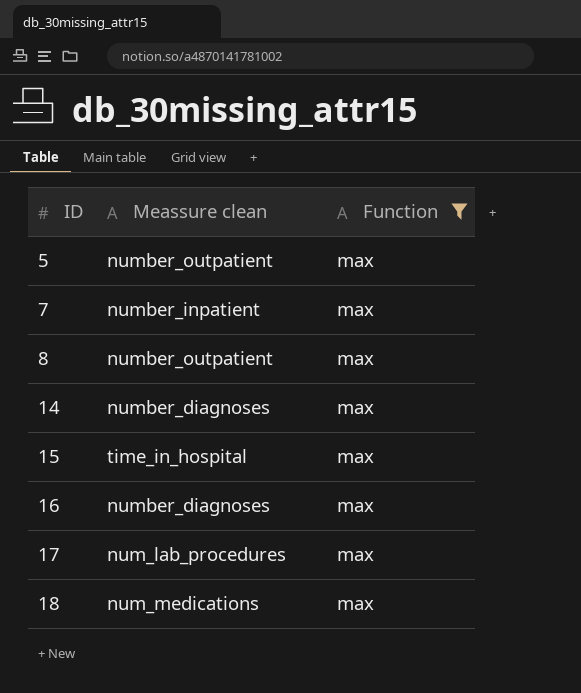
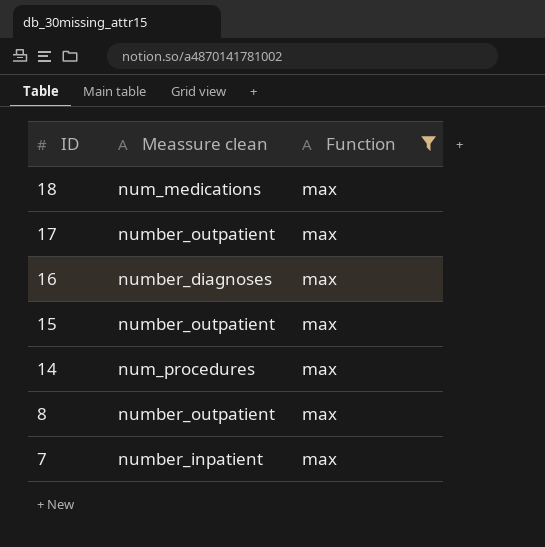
row order: ID ascending -> ID descending
row 5: number_outpatient | max -> none
17 | Meassure clean: num_lab_procedures -> number_outpatient
15 | Meassure clean: time_in_hospital -> number_outpatient
14 | Meassure clean: number_diagnoses -> num_procedures

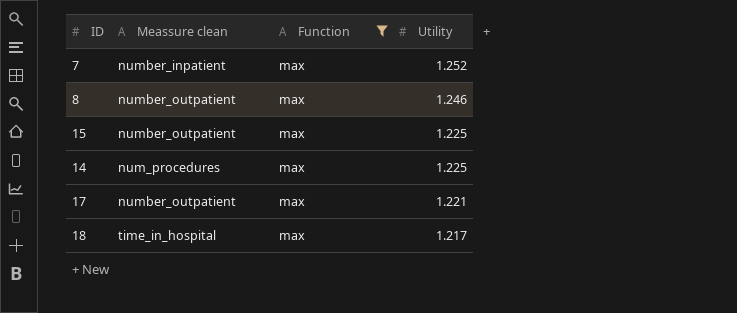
row order: ID descending -> Utility descending
column Utility | position: none -> 4
row 16: number_diagnoses | max -> none
18 | Meassure clean: num_medications -> time_in_hospital

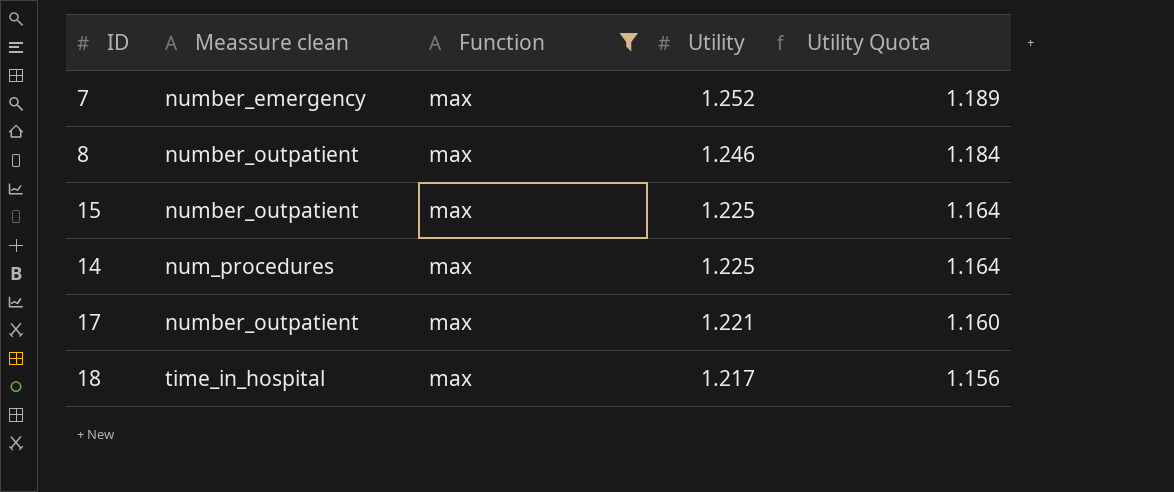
column Utility Quota | formula: none -> [Utility] * 0.95
7 | Meassure clean: number_inpatient -> number_emergency

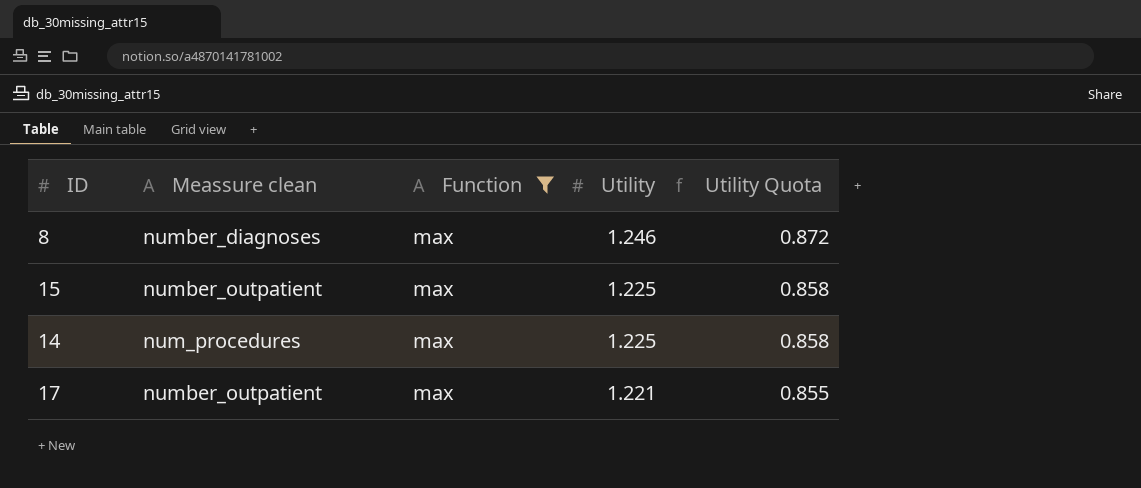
column Utility Quota | formula: [Utility] * 0.95 -> [Utility] * 0.7
row 7: number_emergency | max | 1.252 | 1.189 -> none
row 18: time_in_hospital | max | 1.217 | 1.156 -> none
8 | Meassure clean: number_outpatient -> number_diagnoses

